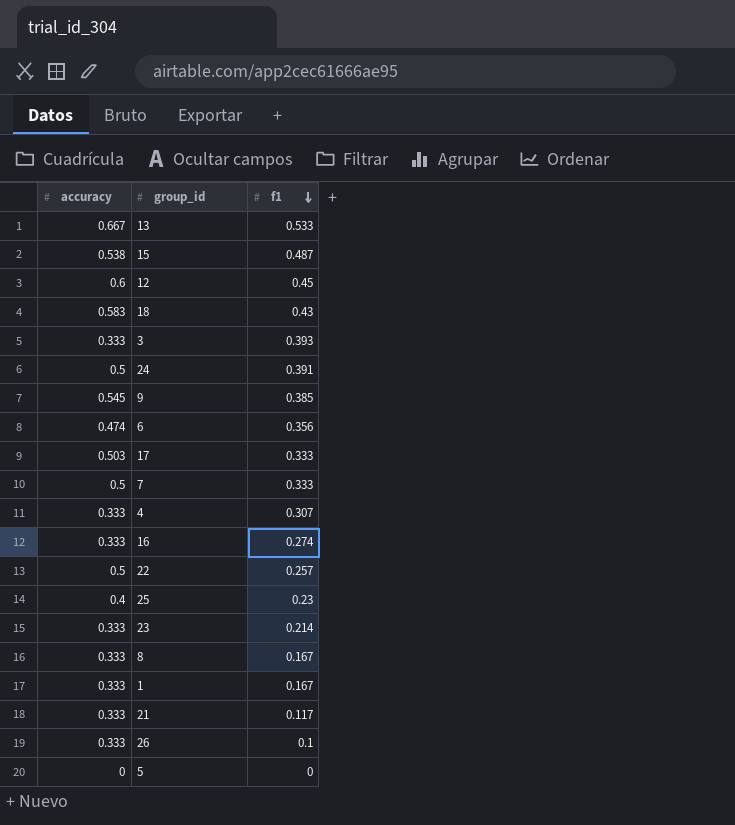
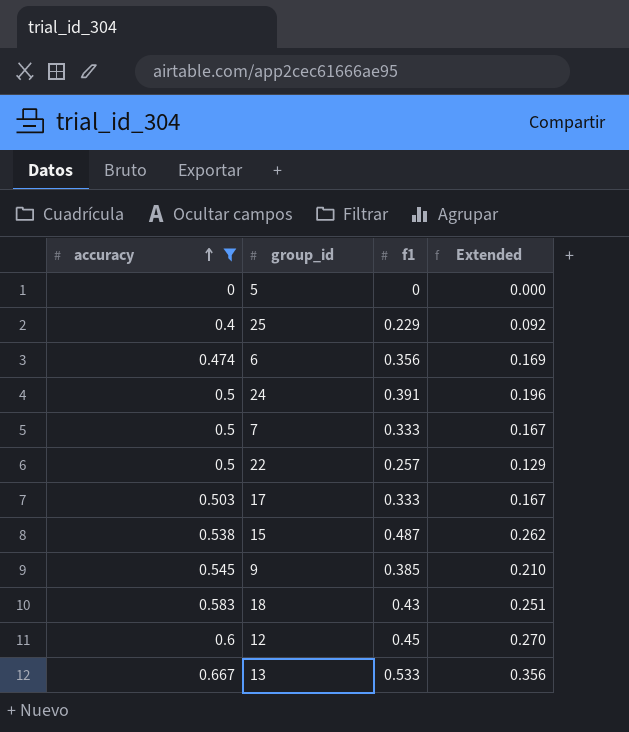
filter: none -> accuracy != 0.333
row order: f1 descending -> accuracy ascending
column Extended | formula: none -> [accuracy] * [f1]
25 | f1: 0.23 -> 0.229

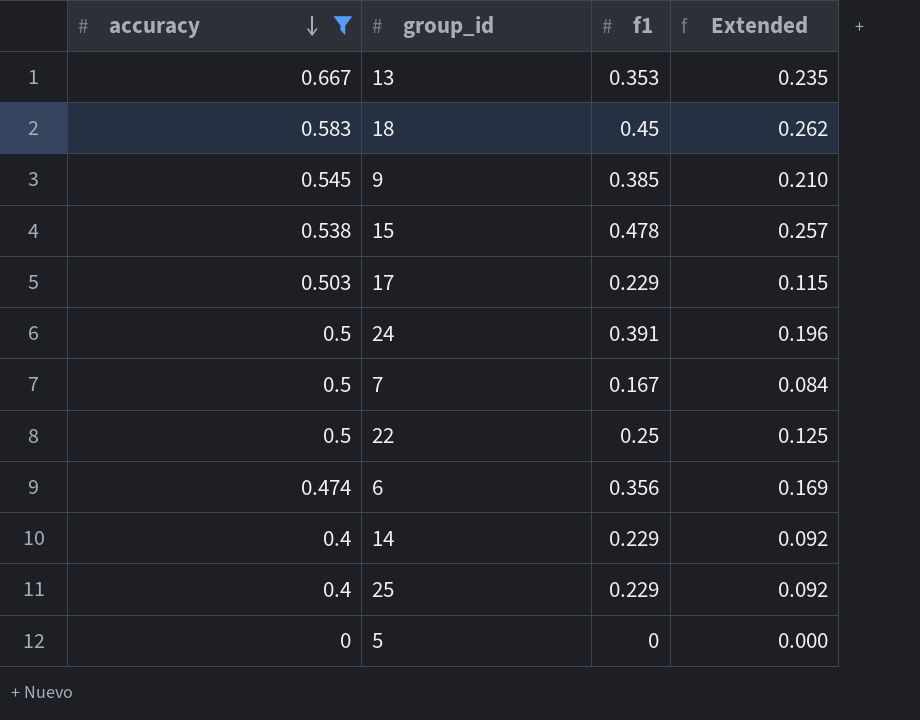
row order: accuracy ascending -> accuracy descending
row 12: 0.6 | 0.45 | 0.270 -> none
13 | f1: 0.533 -> 0.353
13 | Extended: 0.356 -> 0.235
18 | f1: 0.43 -> 0.45
18 | Extended: 0.251 -> 0.262
15 | f1: 0.487 -> 0.478
15 | Extended: 0.262 -> 0.257
17 | f1: 0.333 -> 0.229
17 | Extended: 0.167 -> 0.115
7 | f1: 0.333 -> 0.167
7 | Extended: 0.167 -> 0.084
22 | f1: 0.257 -> 0.25
22 | Extended: 0.129 -> 0.125
row 14: none -> 0.4 | 0.229 | 0.092

